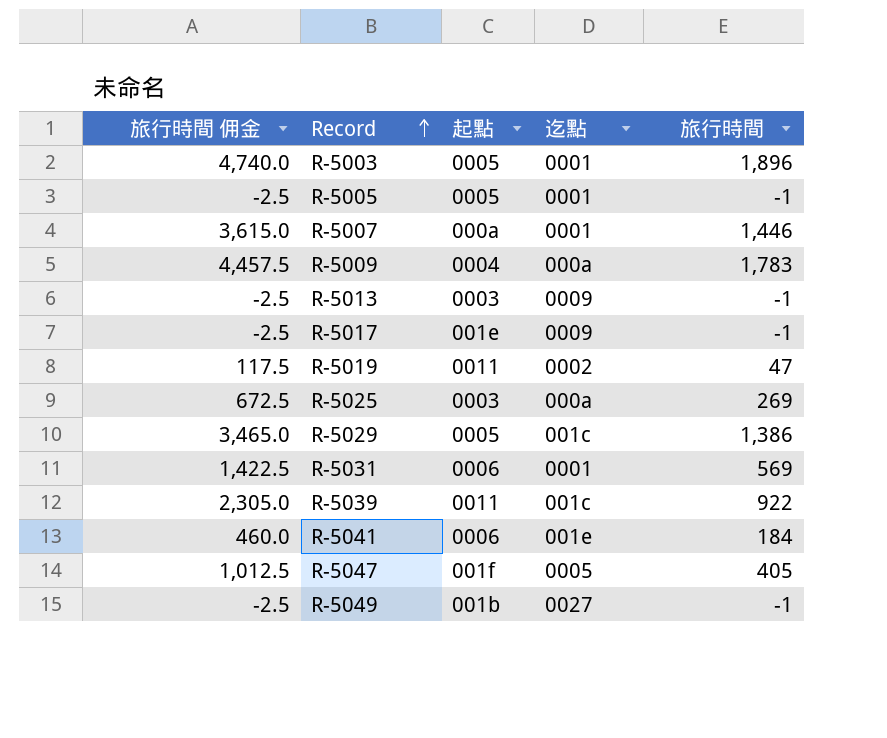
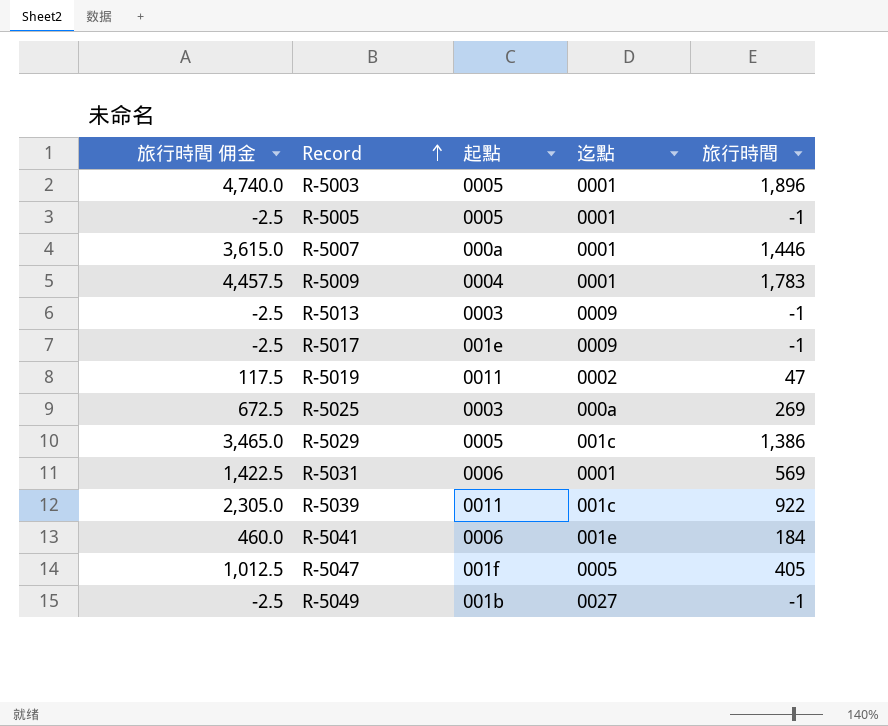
R-5009 | 迄點: 000a -> 0001

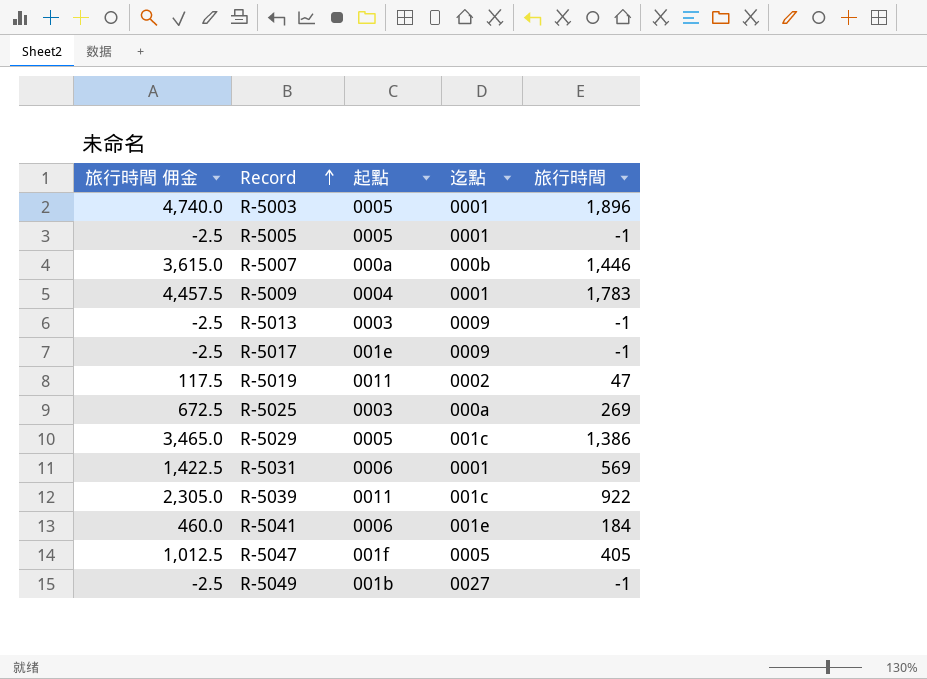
R-5007 | 迄點: 0001 -> 000b

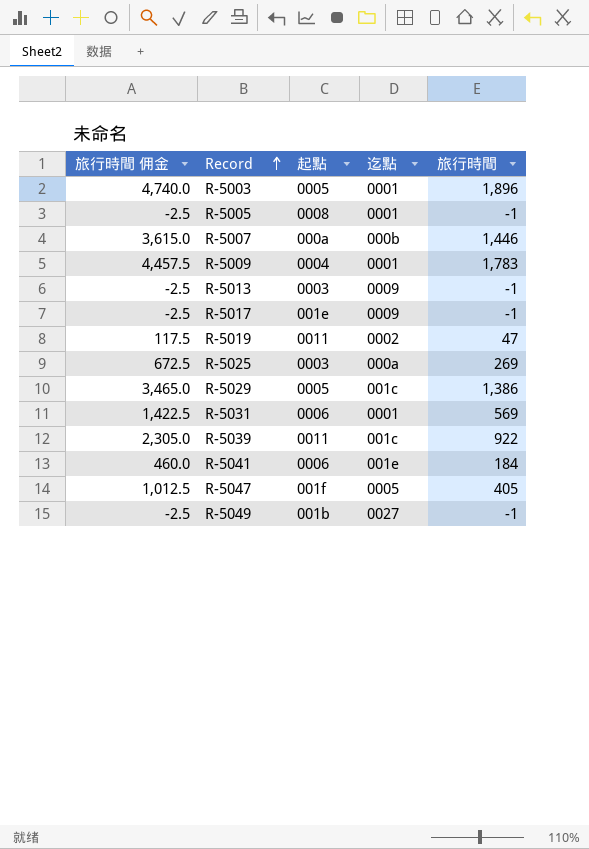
R-5005 | 起點: 0005 -> 0008

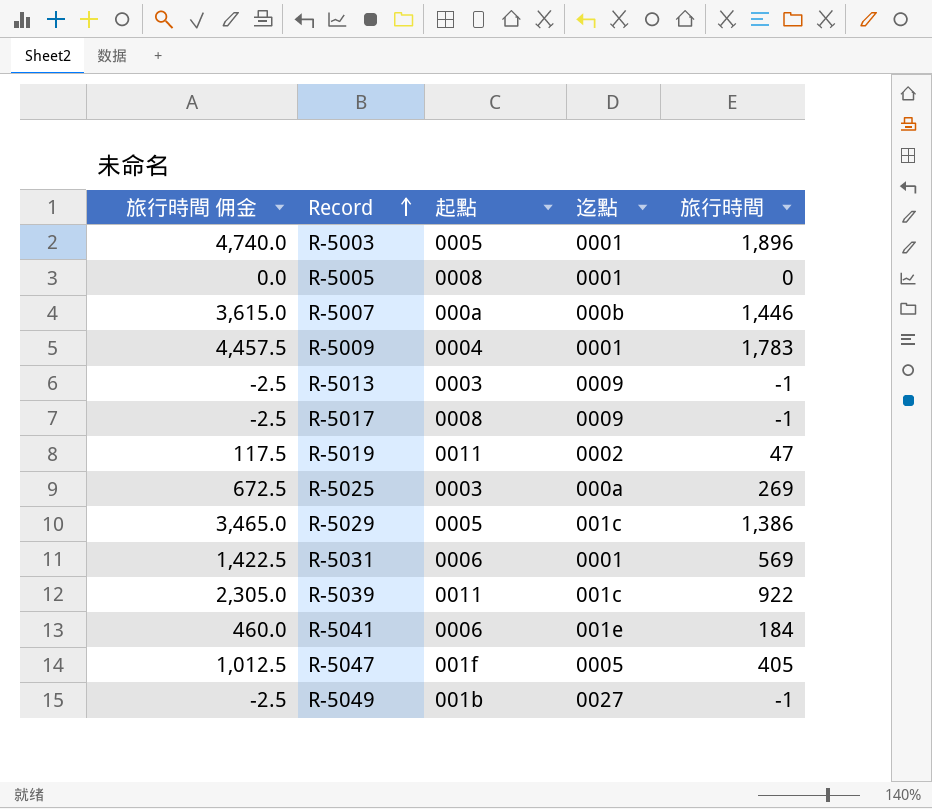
R-5005 | 旅行時間 佣金: -2.5 -> 0.0
R-5005 | 旅行時間: -1 -> 0
R-5017 | 起點: 001e -> 0008

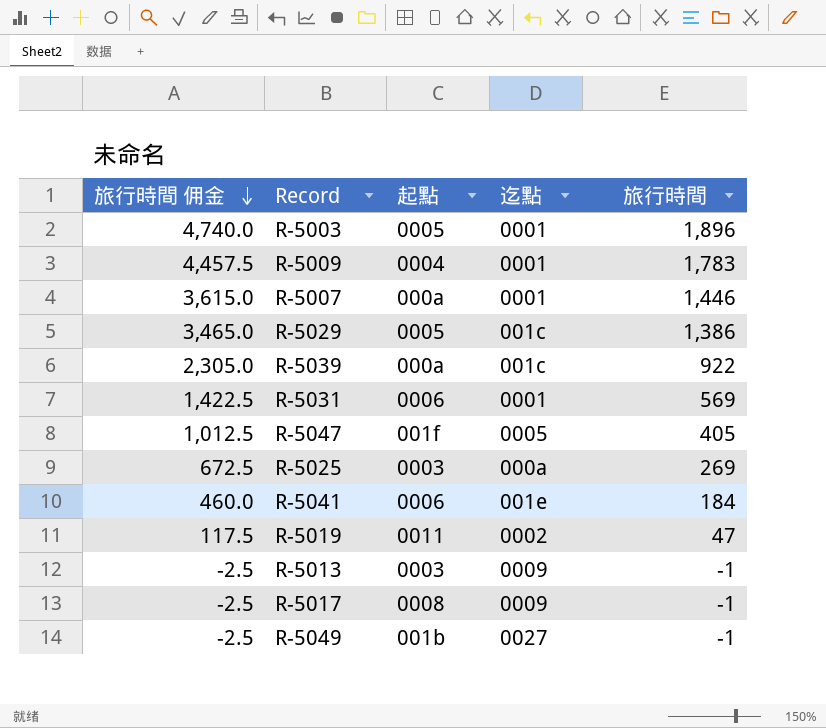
row order: Record ascending -> 旅行時間 佣金 descending
row R-5005: 0.0 | 0008 | 0001 | 0 -> none
R-5007 | 迄點: 000b -> 0001
R-5039 | 起點: 0011 -> 000a

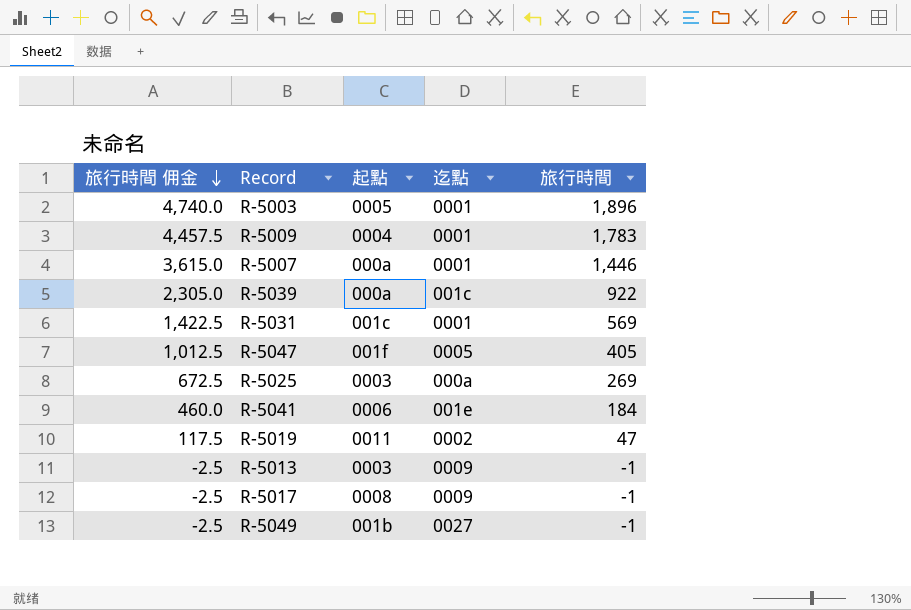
row R-5029: 3,465.0 | 0005 | 001c | 1,386 -> none
R-5031 | 起點: 0006 -> 001c

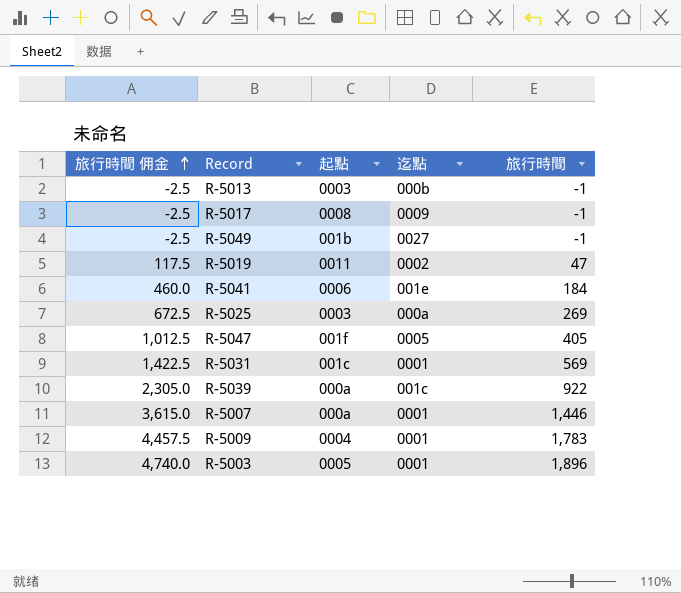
row order: 旅行時間 佣金 descending -> 旅行時間 佣金 ascending
R-5013 | 迄點: 0009 -> 000b

